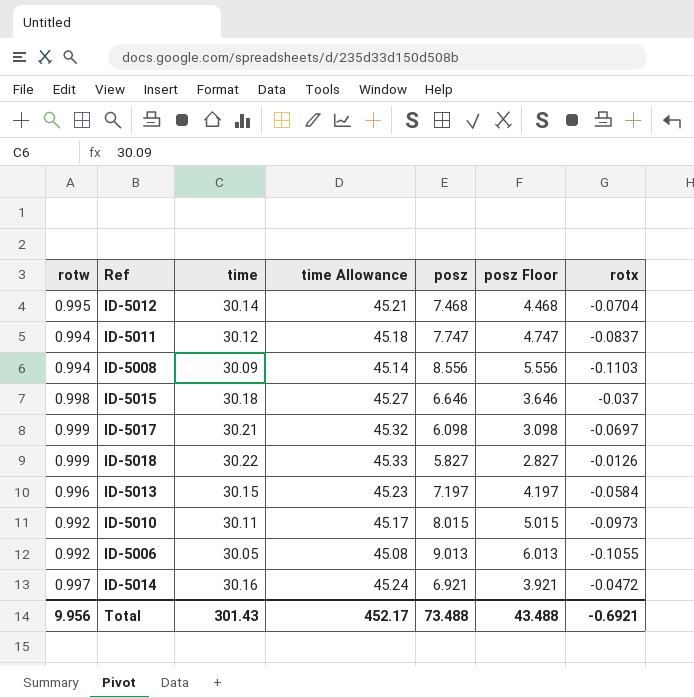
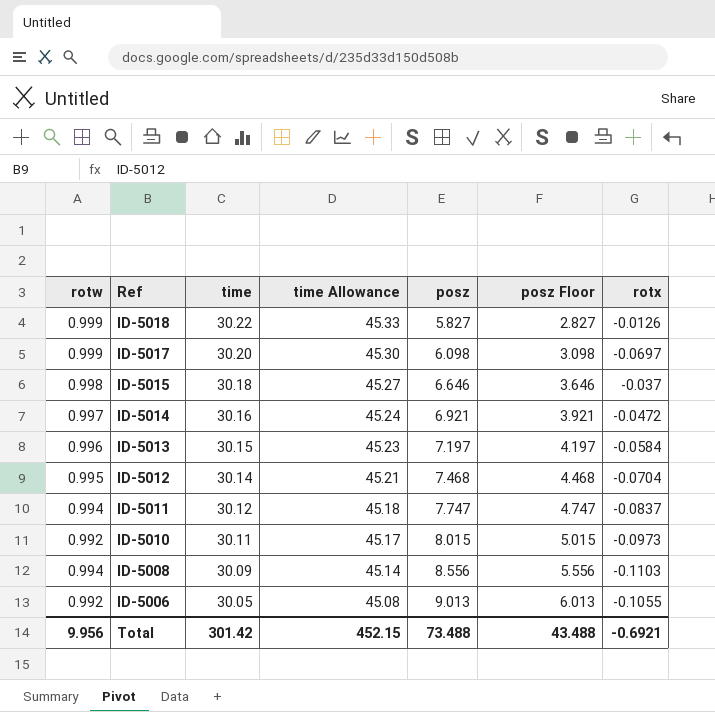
row order: none -> Ref descending
ID-5017 | time: 30.21 -> 30.20
ID-5017 | time Allowance: 45.32 -> 45.30
Total | time: 301.43 -> 301.42
Total | time Allowance: 452.17 -> 452.15

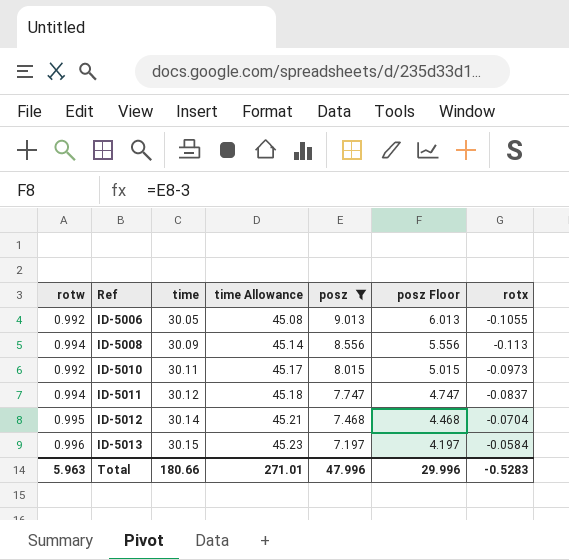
filter: none -> posz >= 7.197
row order: Ref descending -> Ref ascending
ID-5008 | rotx: -0.1103 -> -0.113
Total | rotw: 9.956 -> 5.963
Total | time: 301.42 -> 180.66
Total | time Allowance: 452.15 -> 271.01
Total | posz: 73.488 -> 47.996
Total | posz Floor: 43.488 -> 29.996
Total | rotx: -0.6921 -> -0.5283

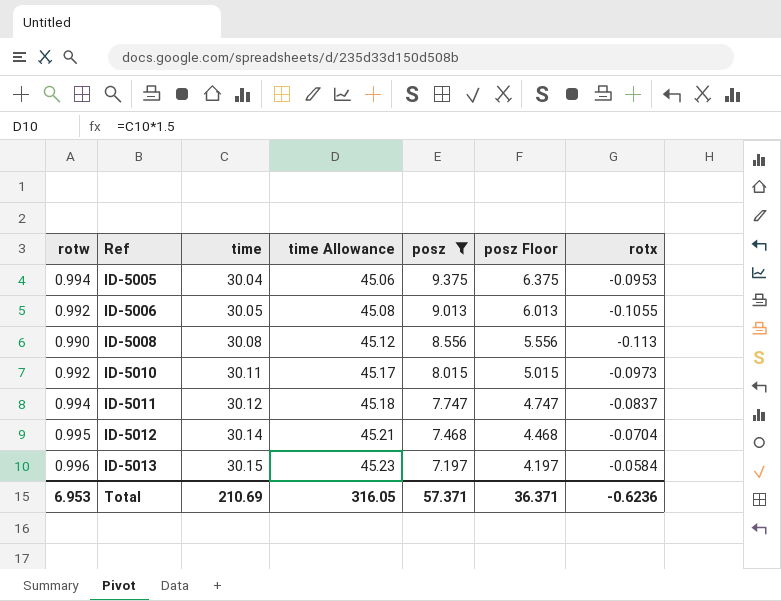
row ID-5005: none -> 0.994 | 30.04 | 45.06 | 9.375 | 6.375 | -0.0953
ID-5008 | rotw: 0.994 -> 0.990
ID-5008 | time: 30.09 -> 30.08
ID-5008 | time Allowance: 45.14 -> 45.12
Total | rotw: 5.963 -> 6.953
Total | time: 180.66 -> 210.69
Total | time Allowance: 271.01 -> 316.05
Total | posz: 47.996 -> 57.371
Total | posz Floor: 29.996 -> 36.371
Total | rotx: -0.5283 -> -0.6236

